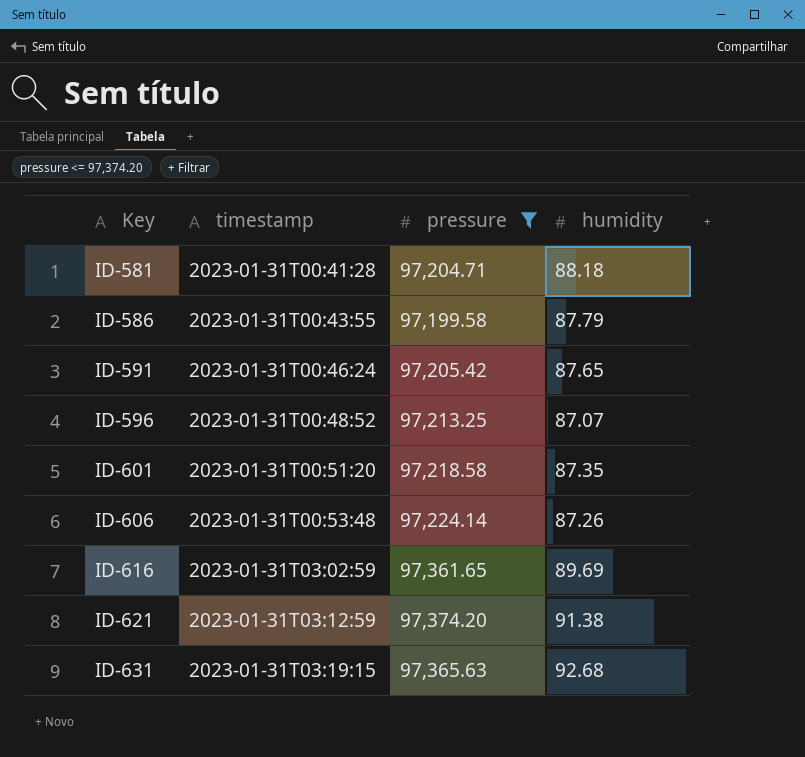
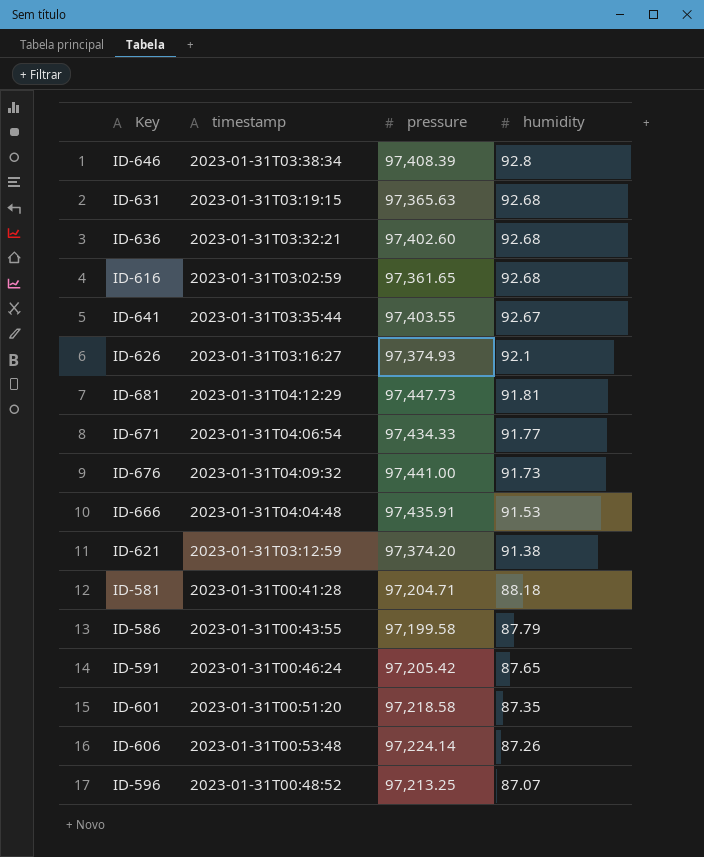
filter: pressure <= 97,374.20 -> none
row order: Key ascending -> humidity descending
ID-616 | humidity: 89.69 -> 92.68

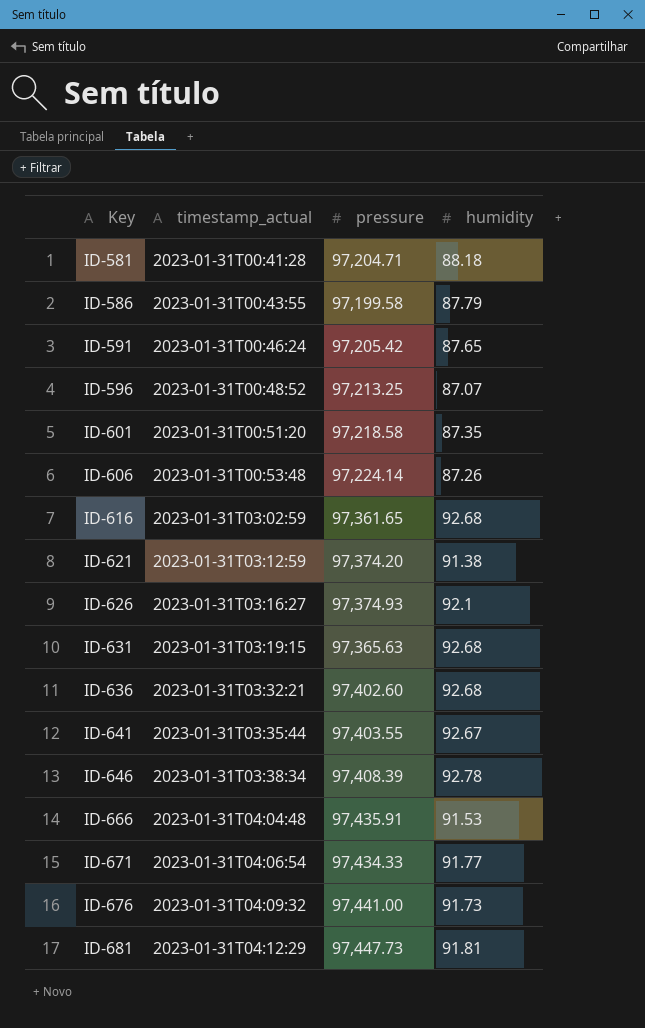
row order: humidity descending -> Key ascending
column name: timestamp -> timestamp_actual
ID-646 | humidity: 92.8 -> 92.78

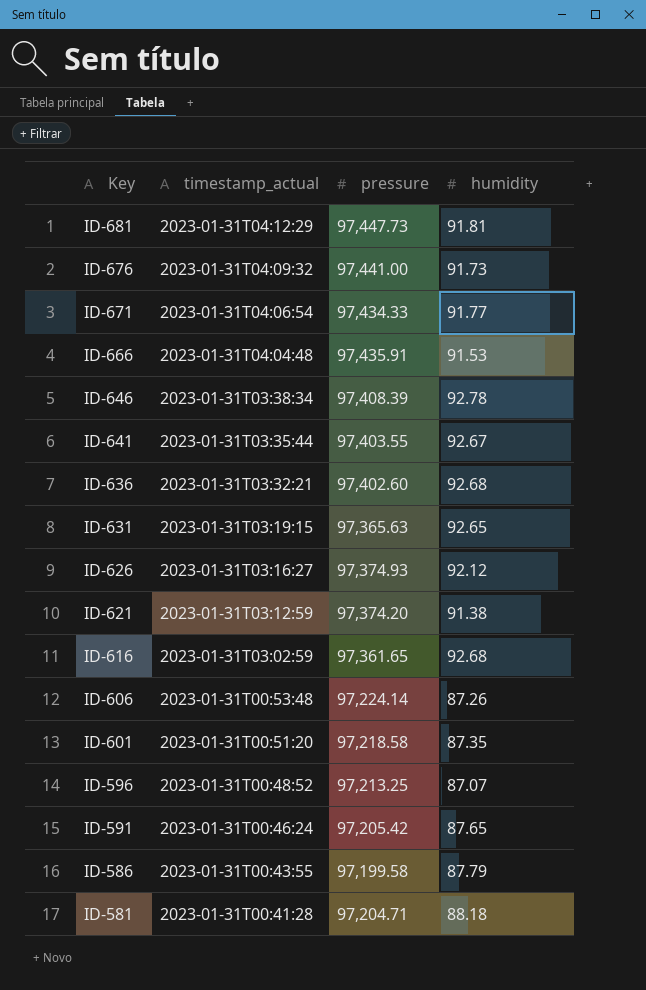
row order: Key ascending -> Key descending
ID-631 | humidity: 92.68 -> 92.65
ID-626 | humidity: 92.1 -> 92.12

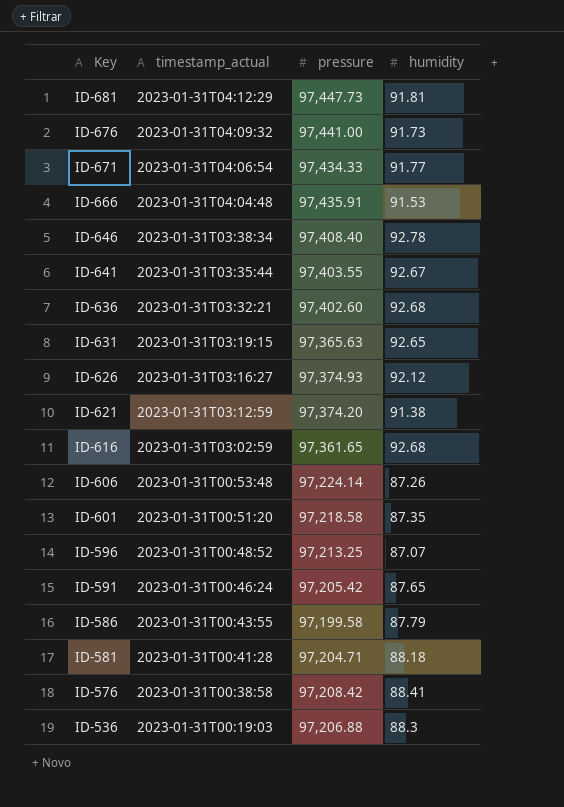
ID-646 | pressure: 97,408.39 -> 97,408.40
row ID-576: none -> 2023-01-31T00:38:58 | 97,208.42 | 88.41
row ID-536: none -> 2023-01-31T00:19:03 | 97,206.88 | 88.3

